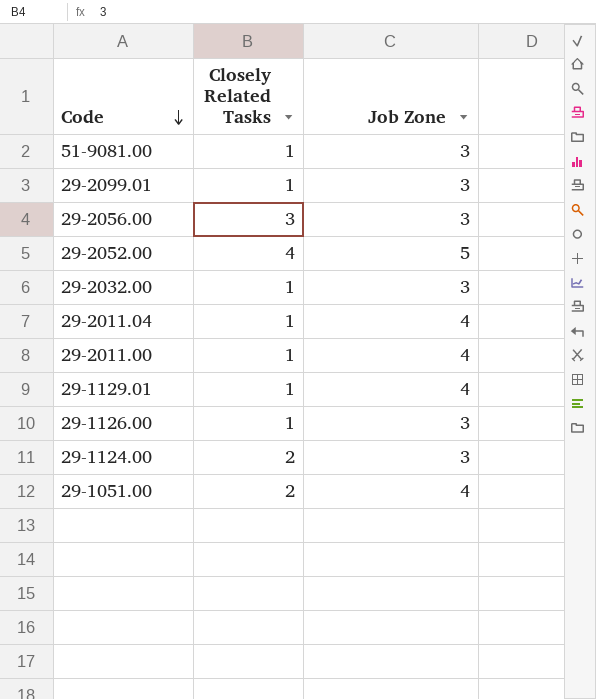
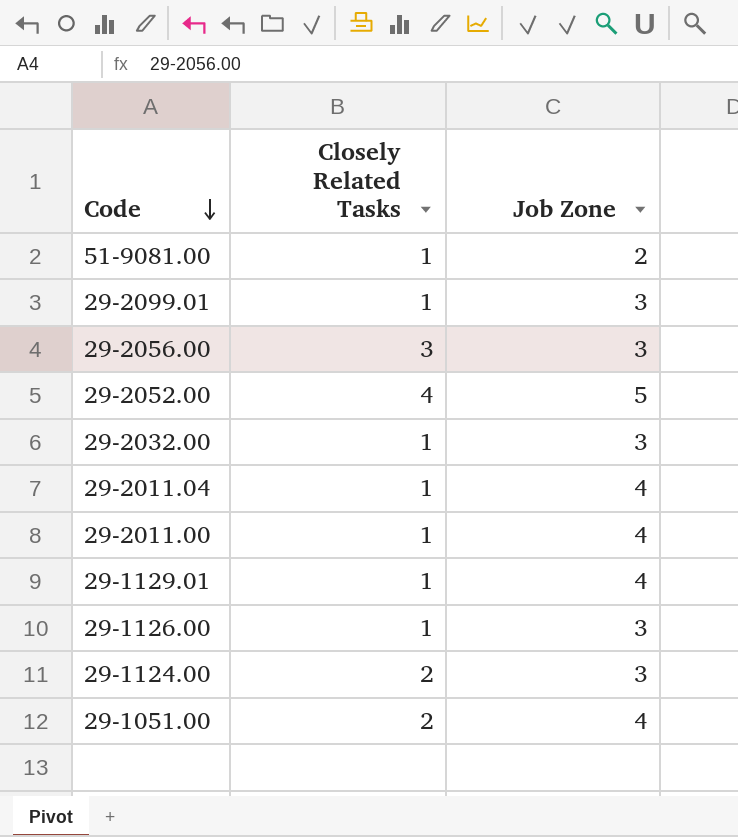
51-9081.00 | Job Zone: 3 -> 2

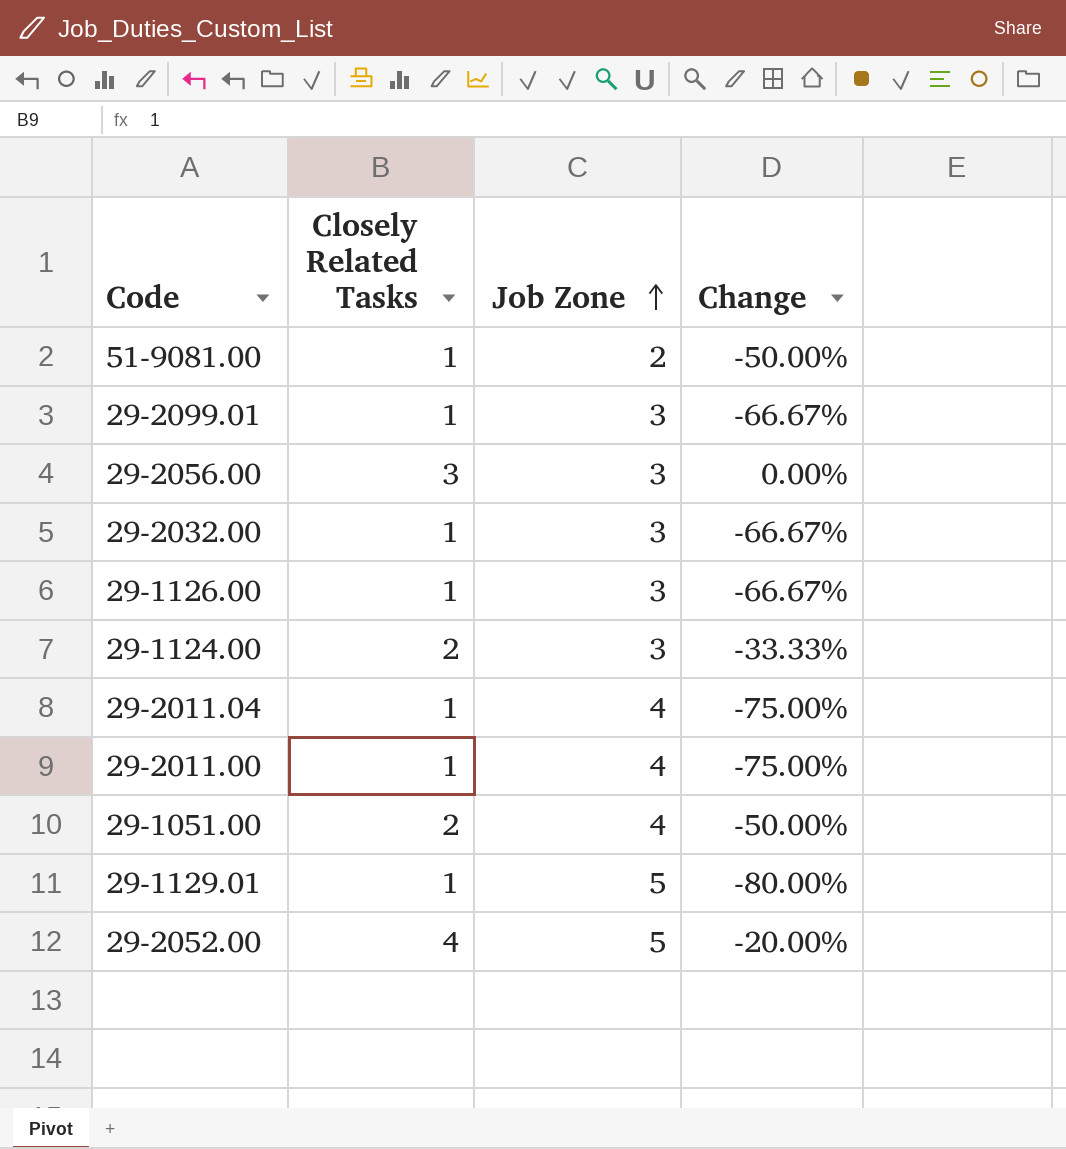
row order: Code descending -> Job Zone ascending
column Change | formula: none -> ([Closely Related Tasks] - [Job Zone]) / [Job Zone]
29-1129.01 | Job Zone: 4 -> 5

